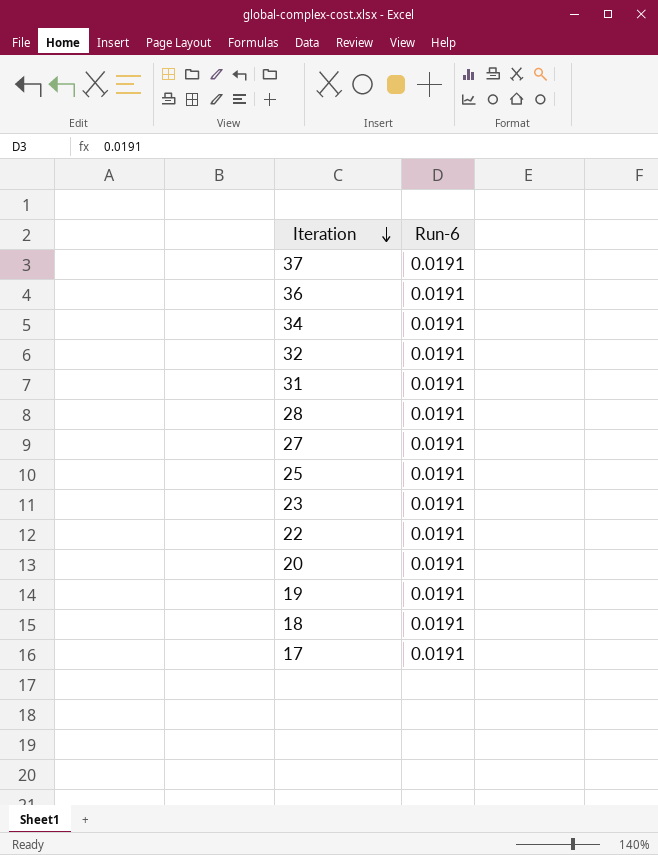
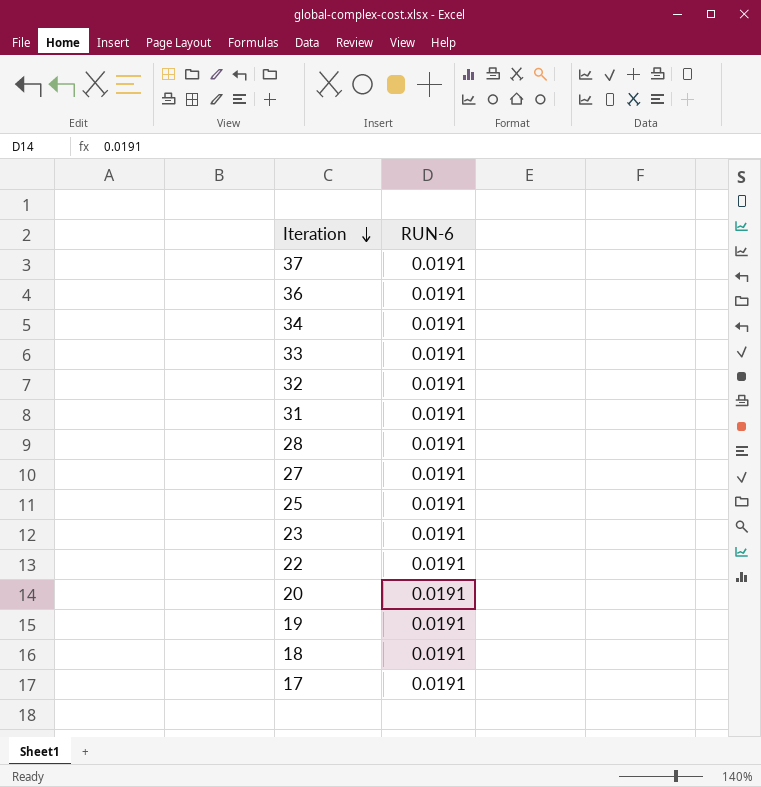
column name: Run-6 -> RUN-6
row 33: none -> 0.0191

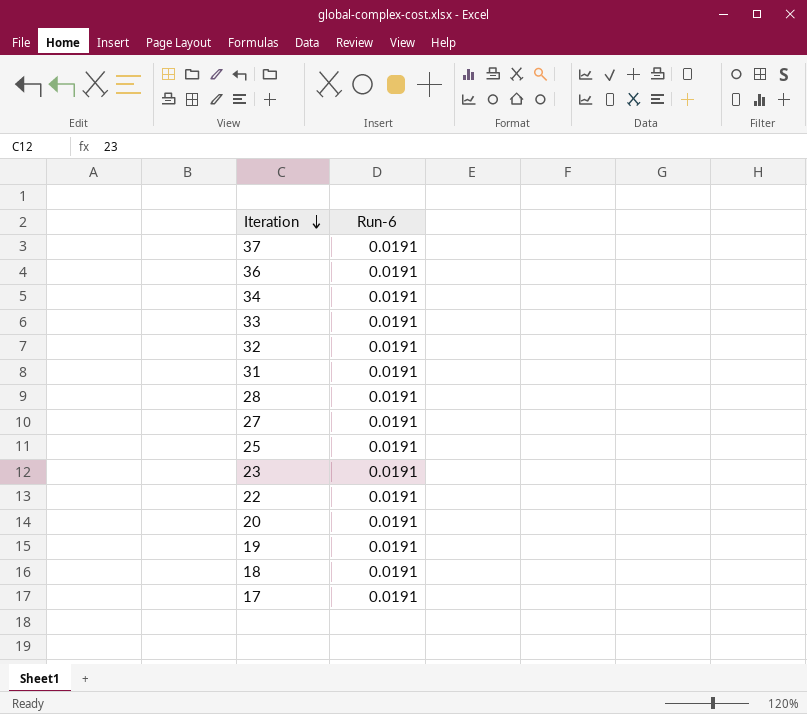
column name: RUN-6 -> Run-6

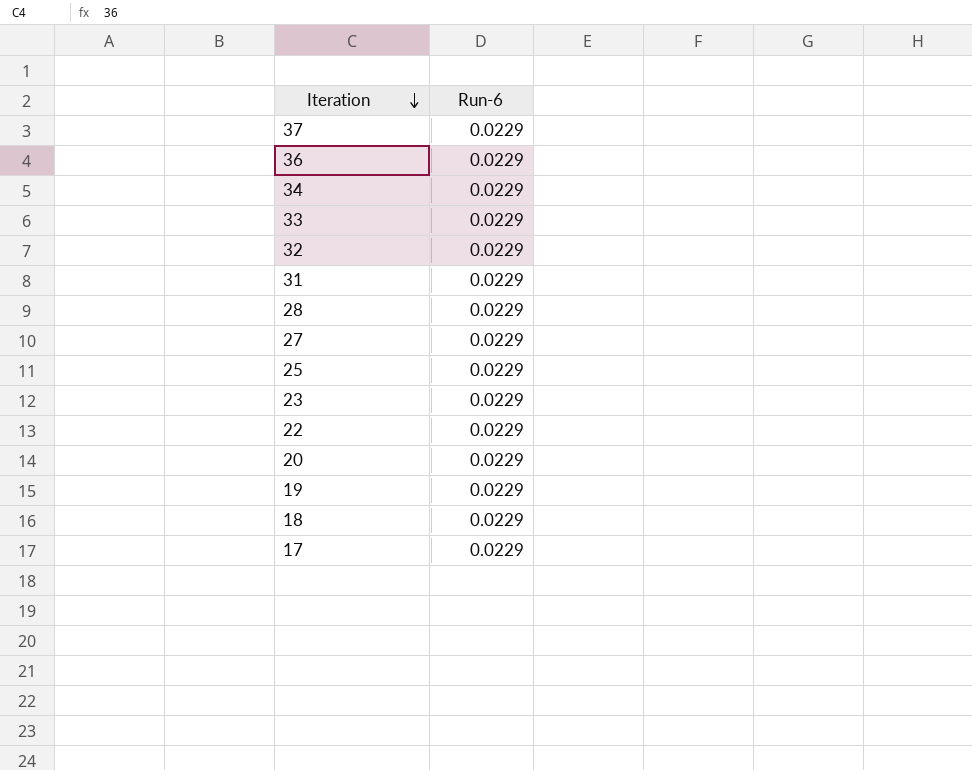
37 | Run-6: 0.0191 -> 0.0229
36 | Run-6: 0.0191 -> 0.0229
34 | Run-6: 0.0191 -> 0.0229
33 | Run-6: 0.0191 -> 0.0229
32 | Run-6: 0.0191 -> 0.0229
31 | Run-6: 0.0191 -> 0.0229
28 | Run-6: 0.0191 -> 0.0229
27 | Run-6: 0.0191 -> 0.0229
25 | Run-6: 0.0191 -> 0.0229
23 | Run-6: 0.0191 -> 0.0229
22 | Run-6: 0.0191 -> 0.0229
20 | Run-6: 0.0191 -> 0.0229
19 | Run-6: 0.0191 -> 0.0229
18 | Run-6: 0.0191 -> 0.0229
17 | Run-6: 0.0191 -> 0.0229

